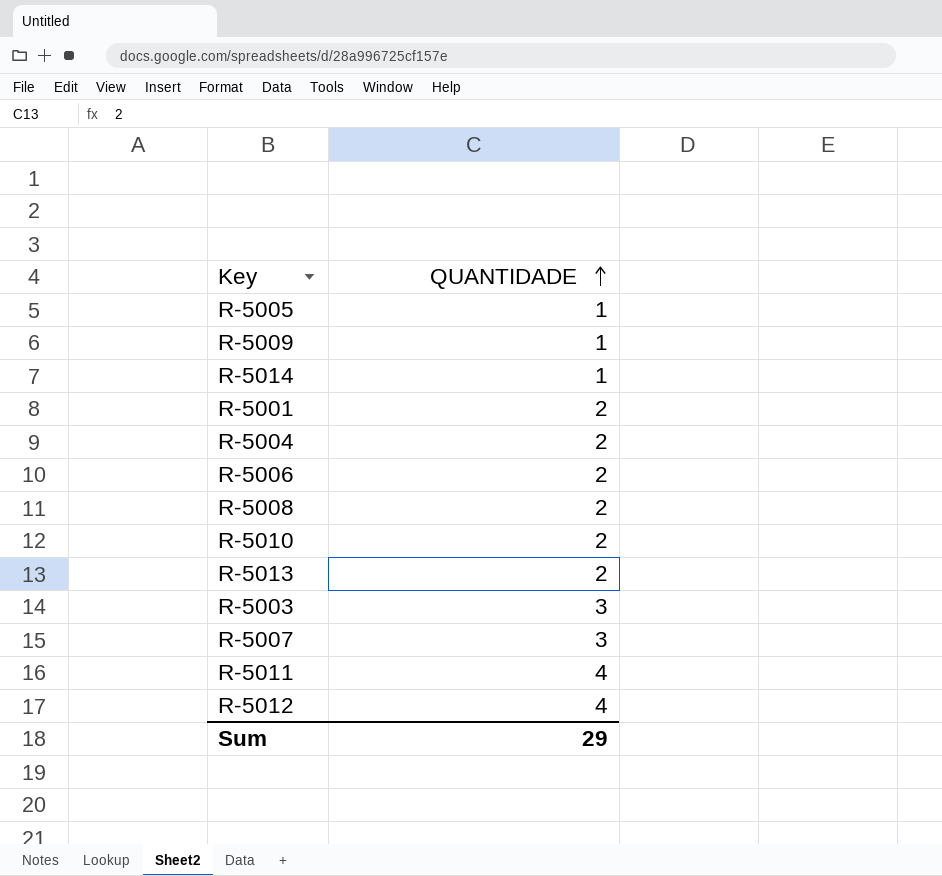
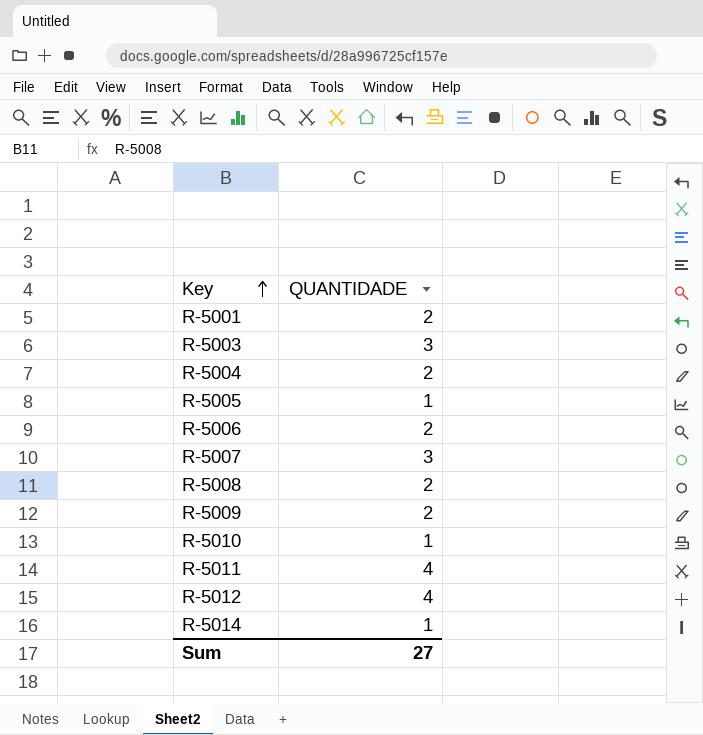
row order: QUANTIDADE ascending -> Key ascending
row R-5013: 2 -> none
R-5009 | QUANTIDADE: 1 -> 2
R-5010 | QUANTIDADE: 2 -> 1
Sum | QUANTIDADE: 29 -> 27

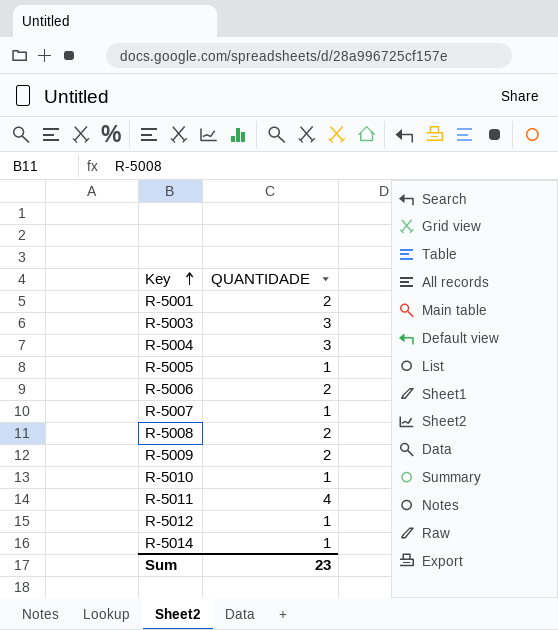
R-5004 | QUANTIDADE: 2 -> 3
R-5007 | QUANTIDADE: 3 -> 1
R-5012 | QUANTIDADE: 4 -> 1
Sum | QUANTIDADE: 27 -> 23

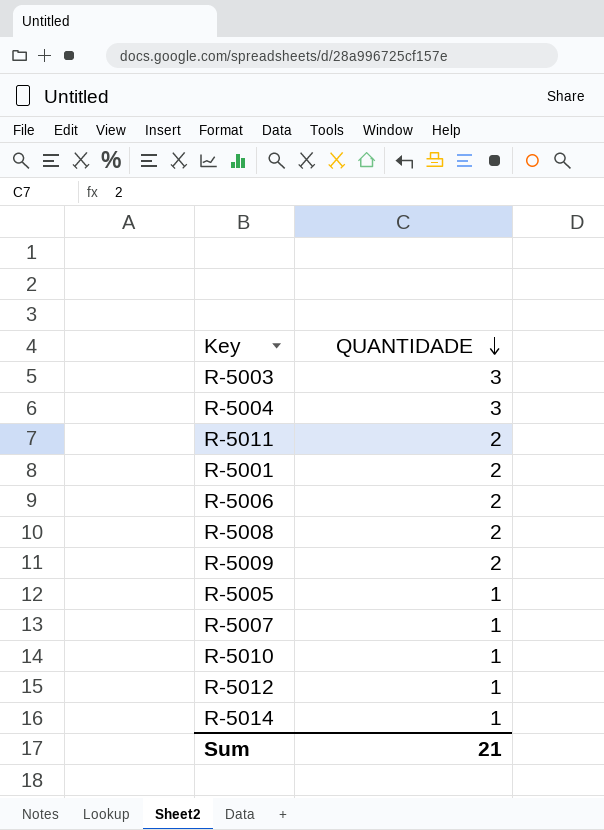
row order: Key ascending -> QUANTIDADE descending
R-5011 | QUANTIDADE: 4 -> 2
Sum | QUANTIDADE: 23 -> 21

